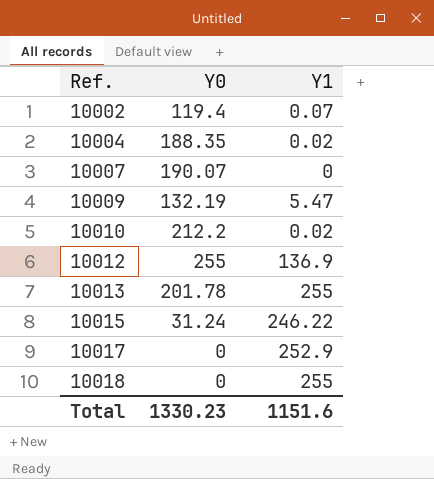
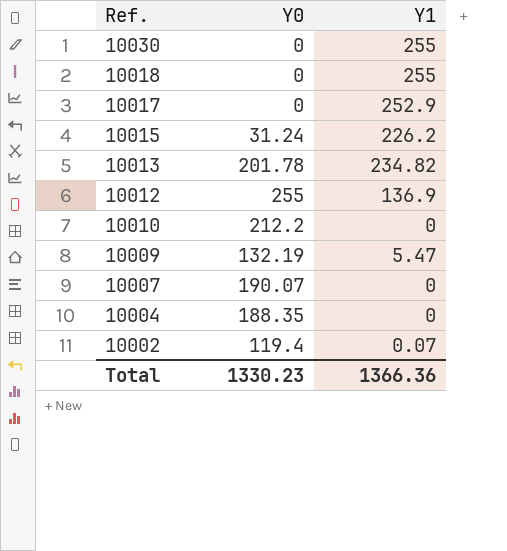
row order: Ref. ascending -> Ref. descending
row 10030: none -> 0 | 255
10015 | Y1: 246.22 -> 226.2
10013 | Y1: 255 -> 234.82
10010 | Y1: 0.02 -> 0
10004 | Y1: 0.02 -> 0
Total | Y1: 1151.6 -> 1366.36

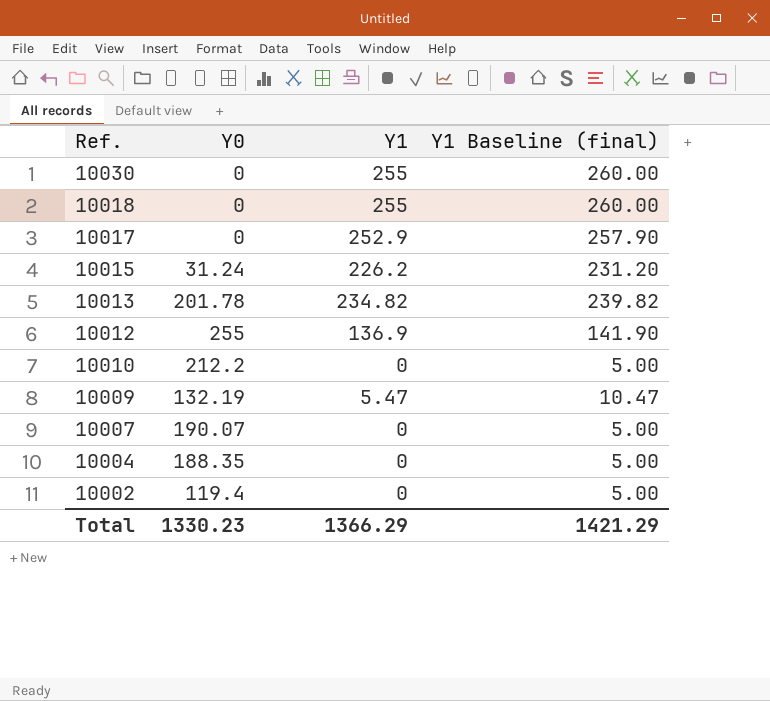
column Y1 Baseline (final) | formula: none -> [Y1] + 5
10002 | Y1: 0.07 -> 0
Total | Y1: 1366.36 -> 1366.29

